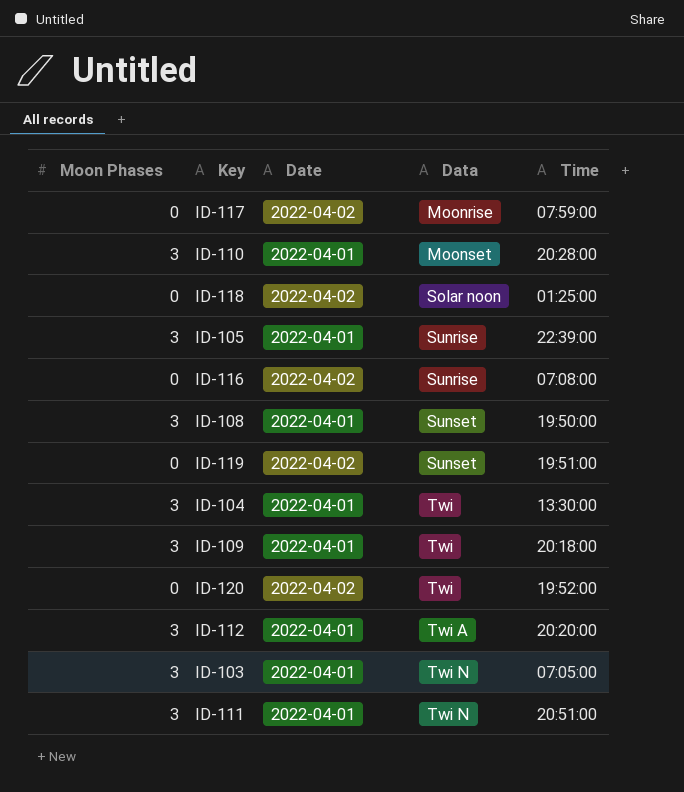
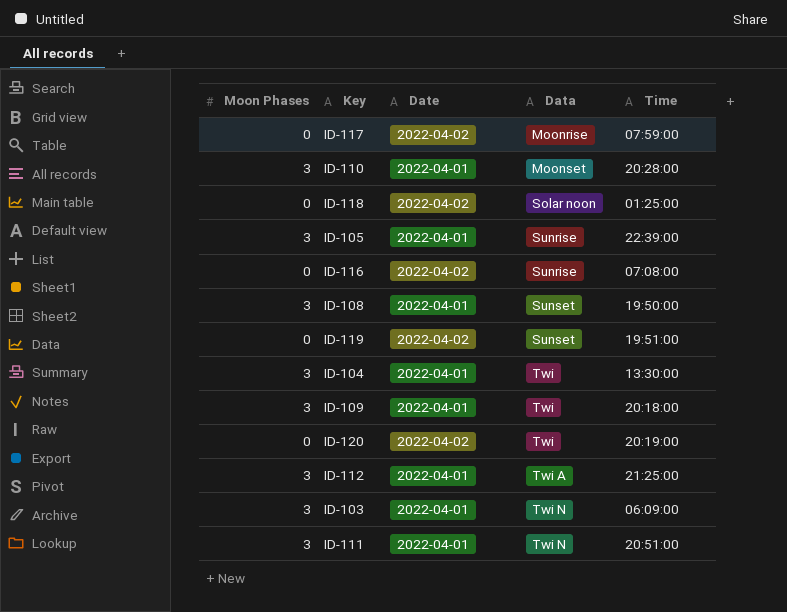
ID-120 | Time: 19:52:00 -> 20:19:00
ID-112 | Time: 20:20:00 -> 21:25:00
ID-103 | Time: 07:05:00 -> 06:09:00

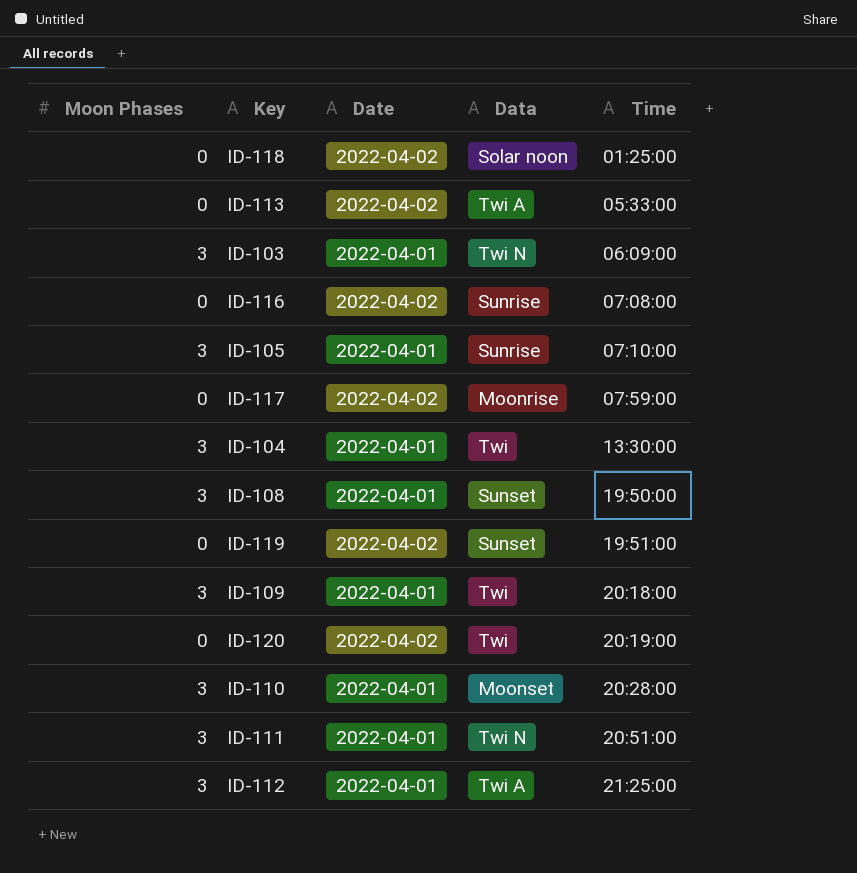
row order: Data ascending -> Time ascending
row ID-113: none -> 0 | 2022-04-02 | Twi A | 05:33:00
ID-105 | Time: 22:39:00 -> 07:10:00

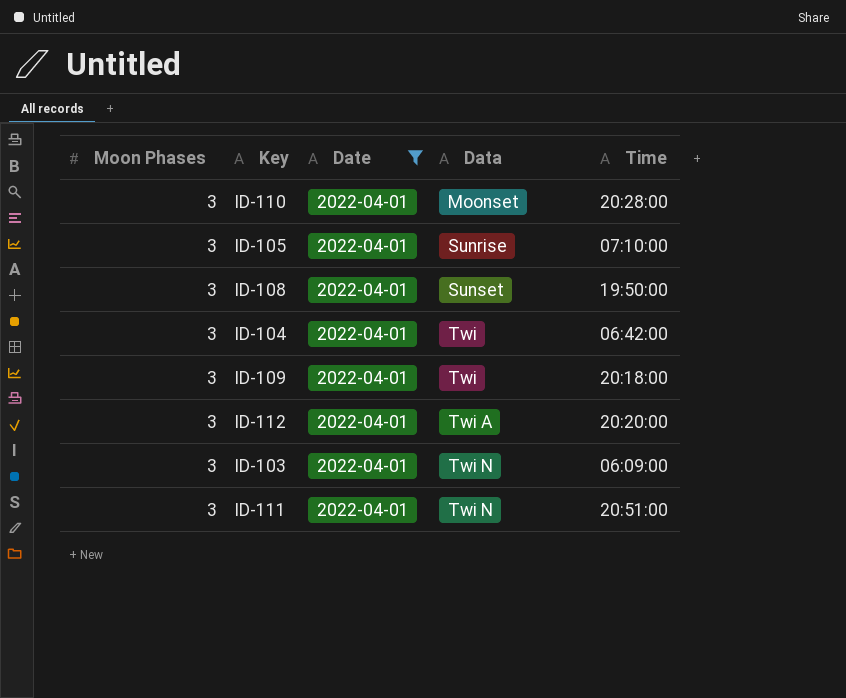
filter: none -> Date = 2022-04-01
row order: Time ascending -> Data ascending
ID-104 | Time: 13:30:00 -> 06:42:00
ID-112 | Time: 21:25:00 -> 20:20:00

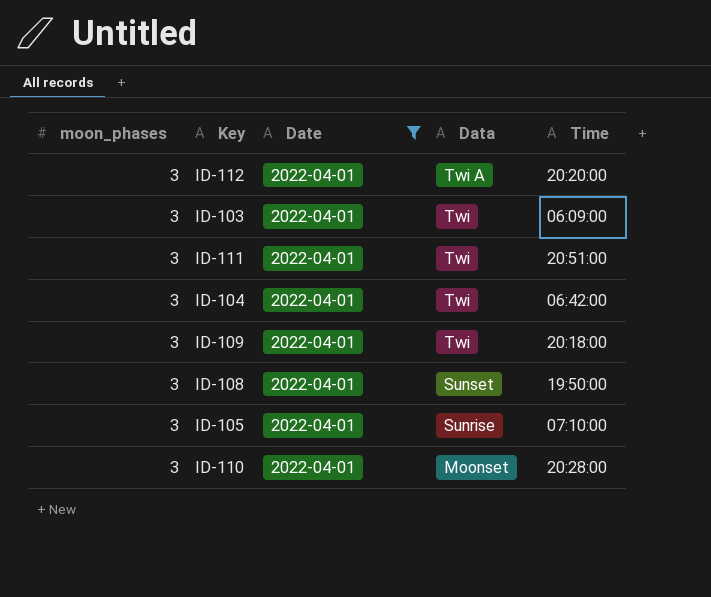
row order: Data ascending -> Data descending
column name: Moon Phases -> moon_phases
ID-103 | Data: Twi N -> Twi
ID-111 | Data: Twi N -> Twi

